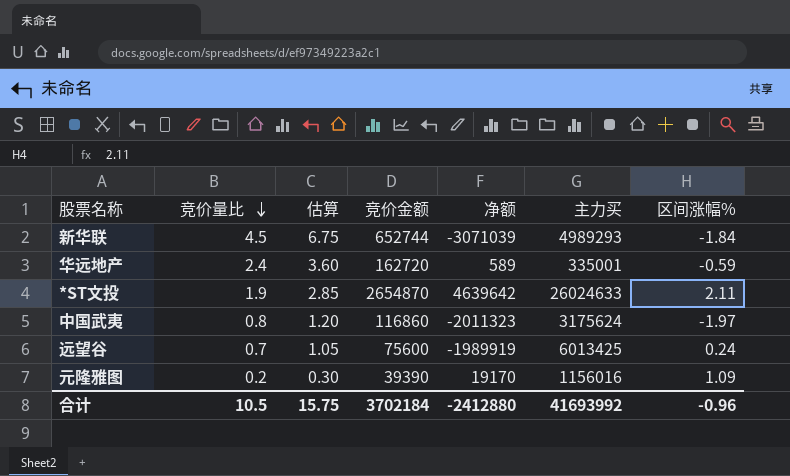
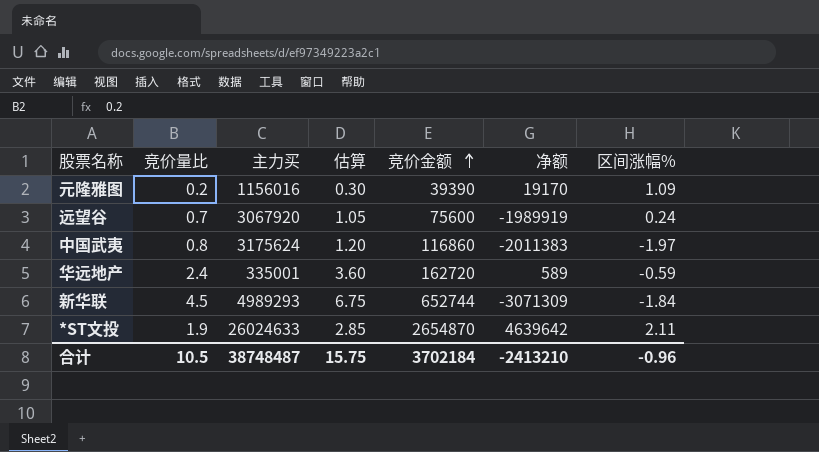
row order: 竞价量比 descending -> 竞价金额 ascending
column 主力买 | position: 6 -> 3
远望谷 | 主力买: 6013425 -> 3067920
中国武夷 | 净额: -2011323 -> -2011383
新华联 | 净额: -3071039 -> -3071309
合计 | 主力买: 41693992 -> 38748487
合计 | 净额: -2412880 -> -2413210

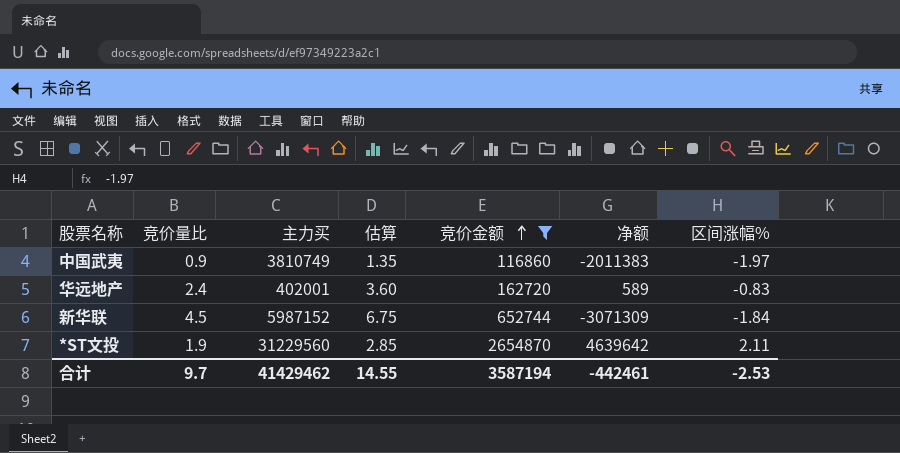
filter: none -> 竞价金额 >= 116860
中国武夷 | 竞价量比: 0.8 -> 0.9
中国武夷 | 主力买: 3175624 -> 3810749
中国武夷 | 估算: 1.20 -> 1.35
华远地产 | 主力买: 335001 -> 402001
华远地产 | 区间涨幅%: -0.59 -> -0.83
新华联 | 主力买: 4989293 -> 5987152
*ST文投 | 主力买: 26024633 -> 31229560
合计 | 竞价量比: 10.5 -> 9.7
合计 | 主力买: 38748487 -> 41429462
合计 | 估算: 15.75 -> 14.55
合计 | 竞价金额: 3702184 -> 3587194
合计 | 净额: -2413210 -> -442461
合计 | 区间涨幅%: -0.96 -> -2.53

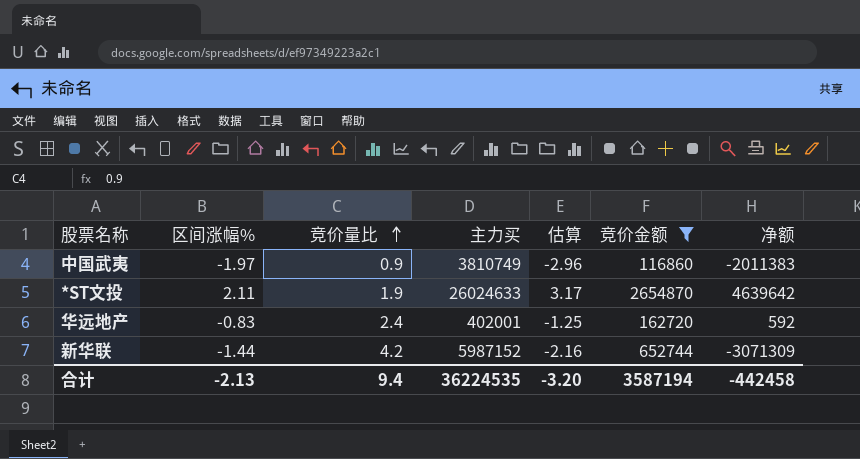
row order: 竞价金额 ascending -> 竞价量比 ascending
column 区间涨幅% | position: 7 -> 2
column 估算 | formula: [竞价量比] * 1.5 -> [区间涨幅%] * 1.5
*ST文投 | 主力买: 31229560 -> 26024633
华远地产 | 净额: 589 -> 592
新华联 | 区间涨幅%: -1.84 -> -1.44
新华联 | 竞价量比: 4.5 -> 4.2
合计 | 区间涨幅%: -2.53 -> -2.13
合计 | 竞价量比: 9.7 -> 9.4
合计 | 主力买: 41429462 -> 36224535
合计 | 估算: 14.55 -> -3.20
合计 | 净额: -442461 -> -442458

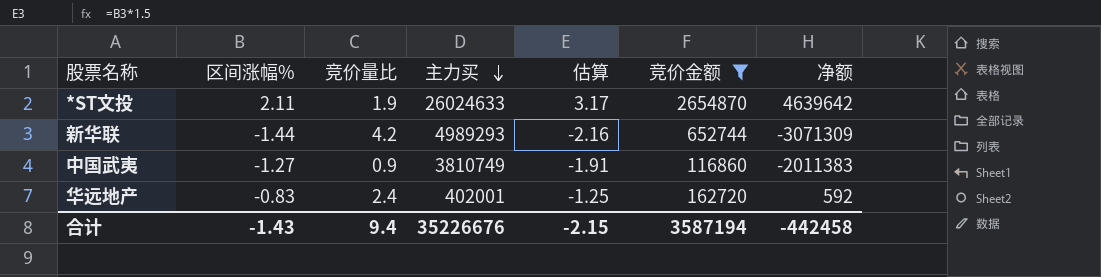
row order: 竞价量比 ascending -> 主力买 descending
新华联 | 主力买: 5987152 -> 4989293
中国武夷 | 区间涨幅%: -1.97 -> -1.27
中国武夷 | 估算: -2.96 -> -1.91
合计 | 区间涨幅%: -2.13 -> -1.43
合计 | 主力买: 36224535 -> 35226676
合计 | 估算: -3.20 -> -2.15

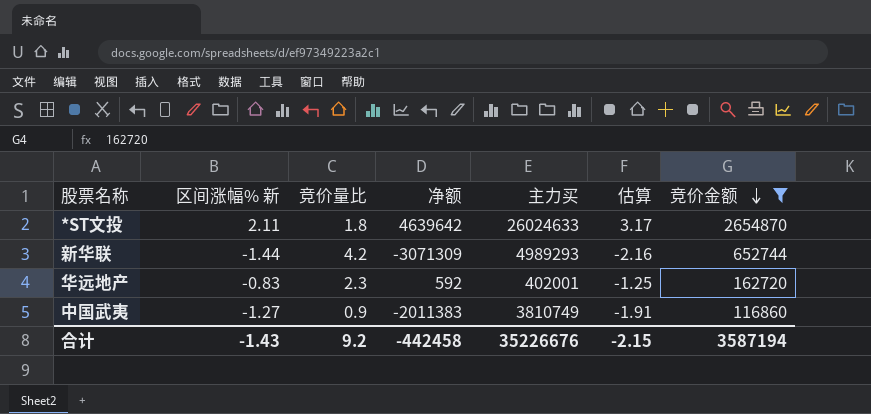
row order: 主力买 descending -> 竞价金额 descending
column name: 区间涨幅% -> 区间涨幅% 新
column 净额 | position: 7 -> 4
*ST文投 | 竞价量比: 1.9 -> 1.8
华远地产 | 竞价量比: 2.4 -> 2.3
合计 | 竞价量比: 9.4 -> 9.2

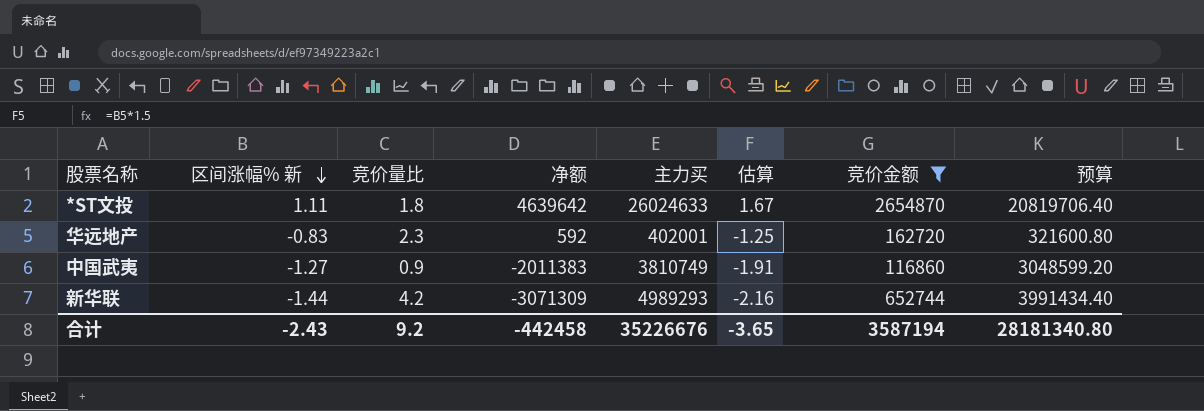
row order: 竞价金额 descending -> 区间涨幅% 新 descending
column 预算 | formula: none -> [主力买] * 0.8
*ST文投 | 区间涨幅% 新: 2.11 -> 1.11
*ST文投 | 估算: 3.17 -> 1.67
合计 | 区间涨幅% 新: -1.43 -> -2.43
合计 | 估算: -2.15 -> -3.65

